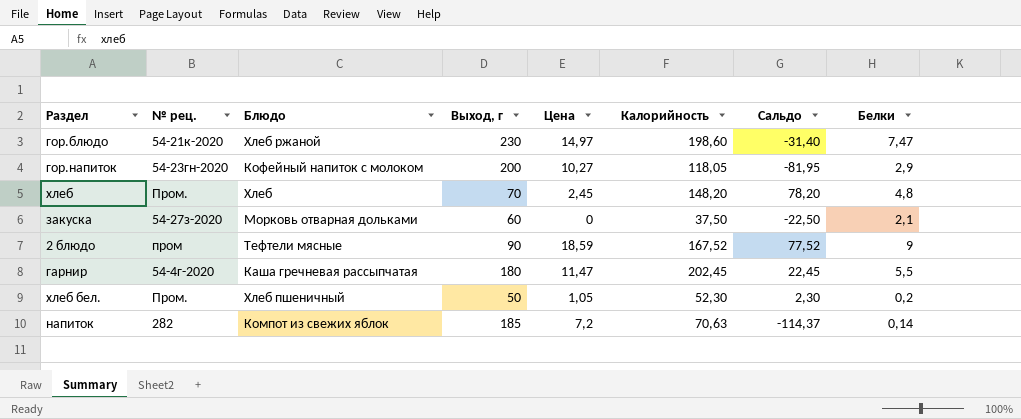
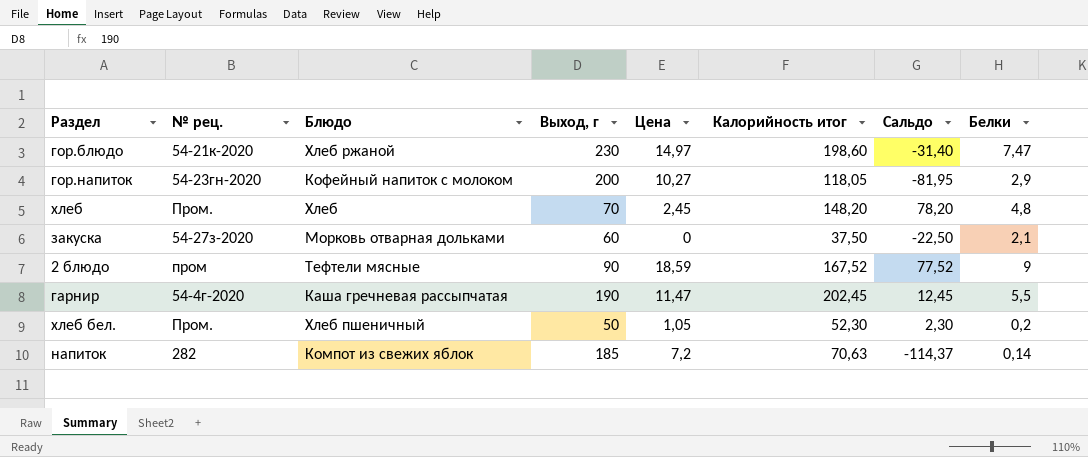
column name: Калорийность -> Калорийность итог
гарнир | Выход, г: 180 -> 190
гарнир | Сальдо: 22,45 -> 12,45

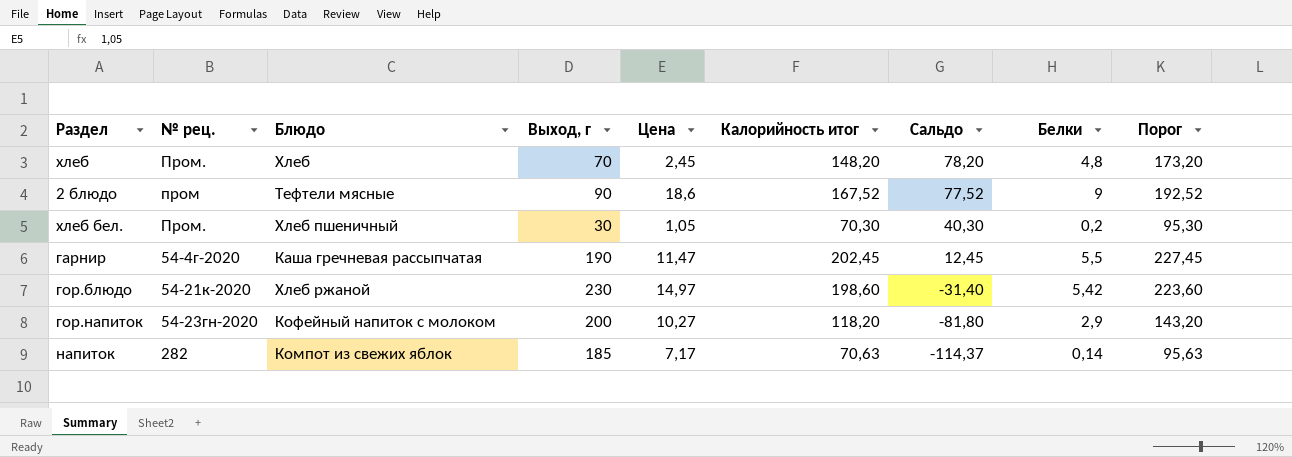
row order: none -> Сальдо descending
column Порог | formula: none -> [Калорийность итог] + 25
row закуска: 54-27з-2020 | Морковь отварная дольками | 60 | 0 | 37,50 | -22,50 | 2,1 -> none
2 блюдо | Цена: 18,59 -> 18,6
хлеб бел. | Выход, г: 50 -> 30
хлеб бел. | Калорийность итог: 52,30 -> 70,30
хлеб бел. | Сальдо: 2,30 -> 40,30
гор.блюдо | Белки: 7,47 -> 5,42
гор.напиток | Калорийность итог: 118,05 -> 118,20
гор.напиток | Сальдо: -81,95 -> -81,80
напиток | Цена: 7,2 -> 7,17

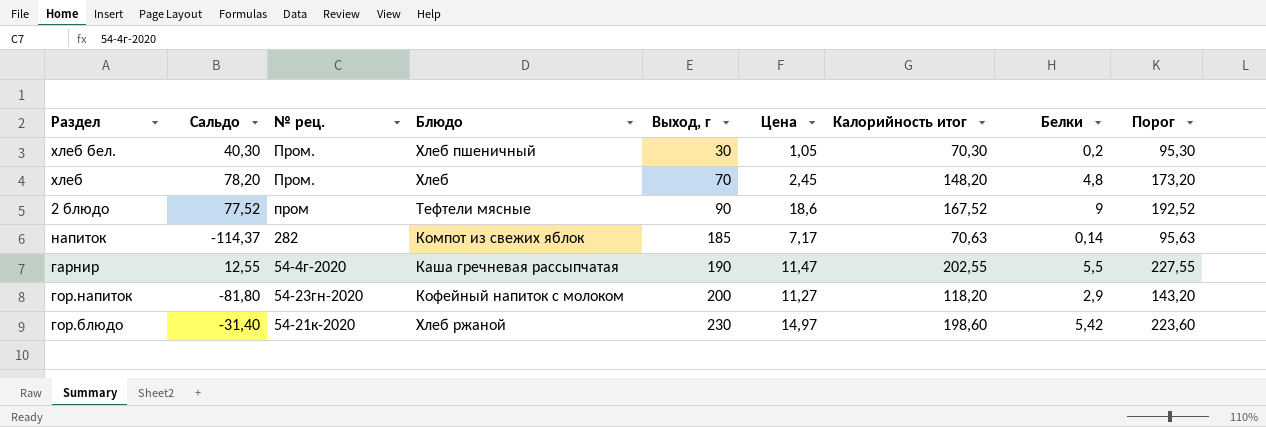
row order: Сальдо descending -> Выход, г ascending
column Сальдо | position: 7 -> 2
гарнир | Сальдо: 12,45 -> 12,55
гарнир | Калорийность итог: 202,45 -> 202,55
гарнир | Порог: 227,45 -> 227,55
гор.напиток | Цена: 10,27 -> 11,27

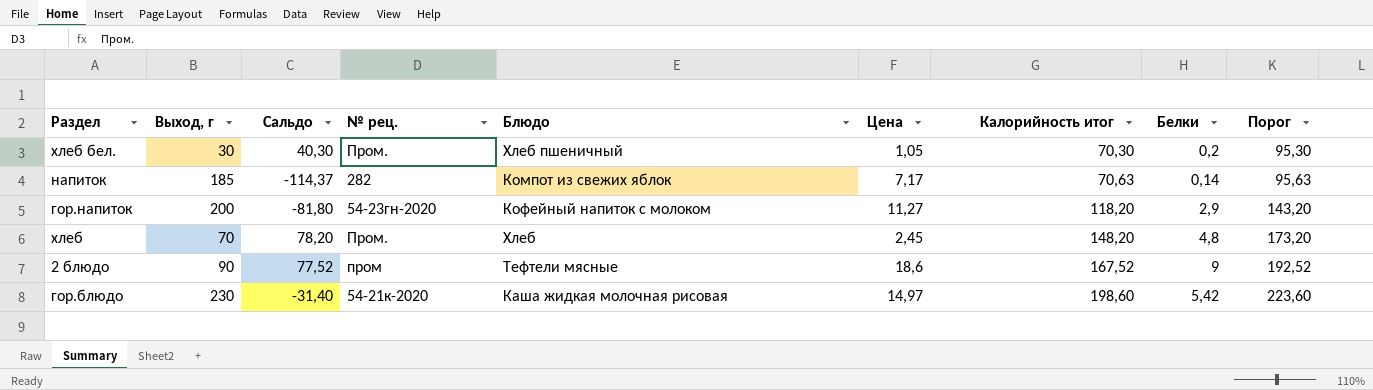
row order: Выход, г ascending -> Калорийность итог ascending
column Выход, г | position: 5 -> 2
row гарнир: 12,55 | 54-4г-2020 | Каша гречневая рассыпчатая | 190 | 11,47 | 202,55 | 5,5 | 227,55 -> none
гор.блюдо | Блюдо: Хлеб ржаной -> Каша жидкая молочная рисовая

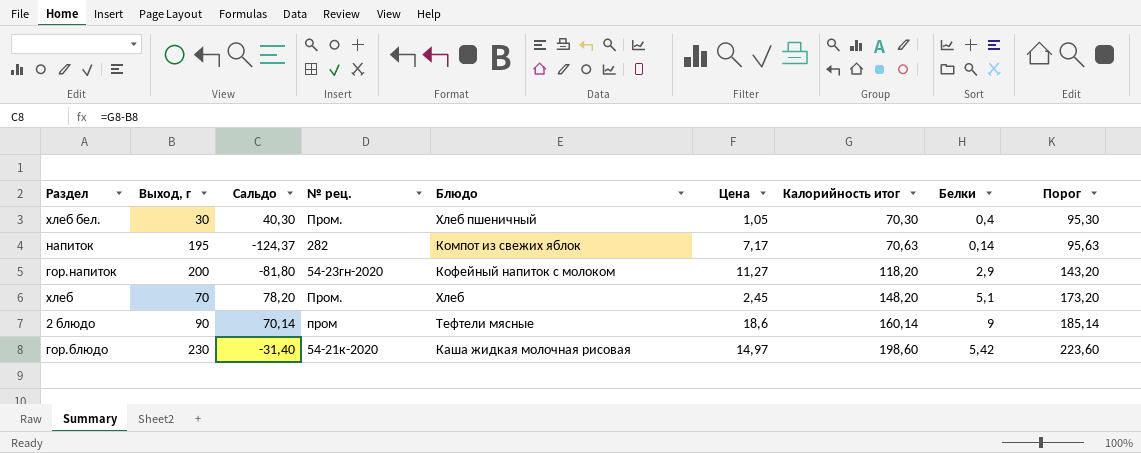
хлеб бел. | Белки: 0,2 -> 0,4
напиток | Выход, г: 185 -> 195
напиток | Сальдо: -114,37 -> -124,37
хлеб | Белки: 4,8 -> 5,1
2 блюдо | Сальдо: 77,52 -> 70,14
2 блюдо | Калорийность итог: 167,52 -> 160,14
2 блюдо | Порог: 192,52 -> 185,14

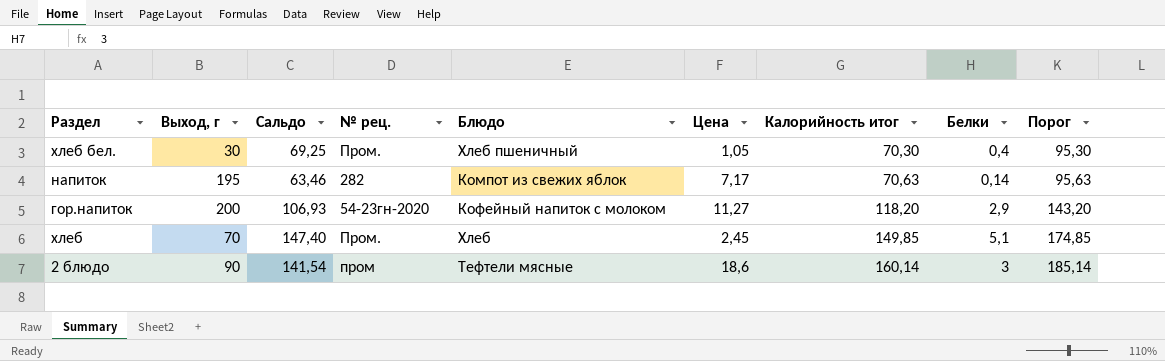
column Сальдо | formula: [Калорийность итог] - [Выход, г] -> [Калорийность итог] - [Цена]
row гор.блюдо: 230 | -31,40 | 54-21к-2020 | Каша жидкая молочная рисовая | 14,97 | 198,60 | 5,42 | 223,60 -> none
хлеб | Калорийность итог: 148,20 -> 149,85
хлеб | Порог: 173,20 -> 174,85
2 блюдо | Белки: 9 -> 3

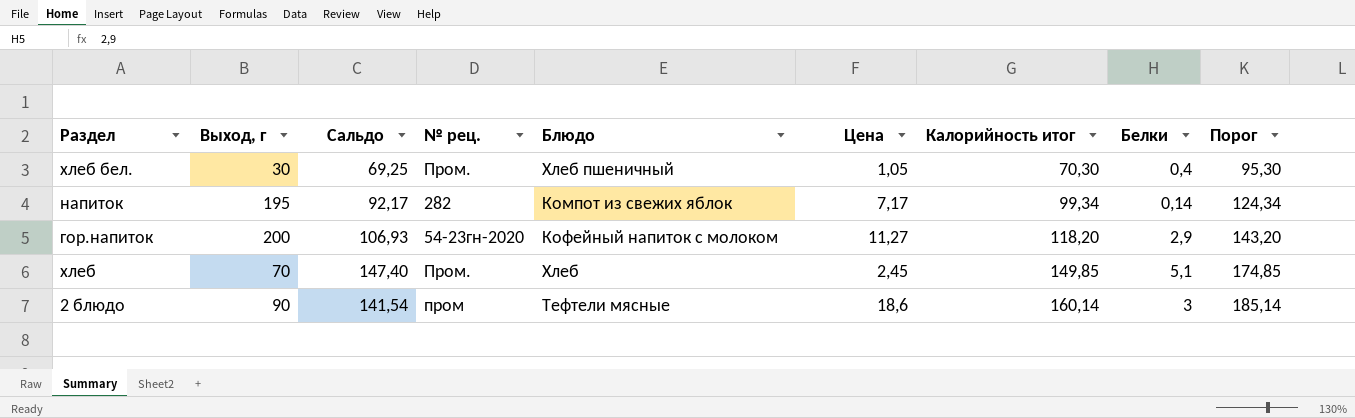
напиток | Сальдо: 63,46 -> 92,17
напиток | Калорийность итог: 70,63 -> 99,34
напиток | Порог: 95,63 -> 124,34

